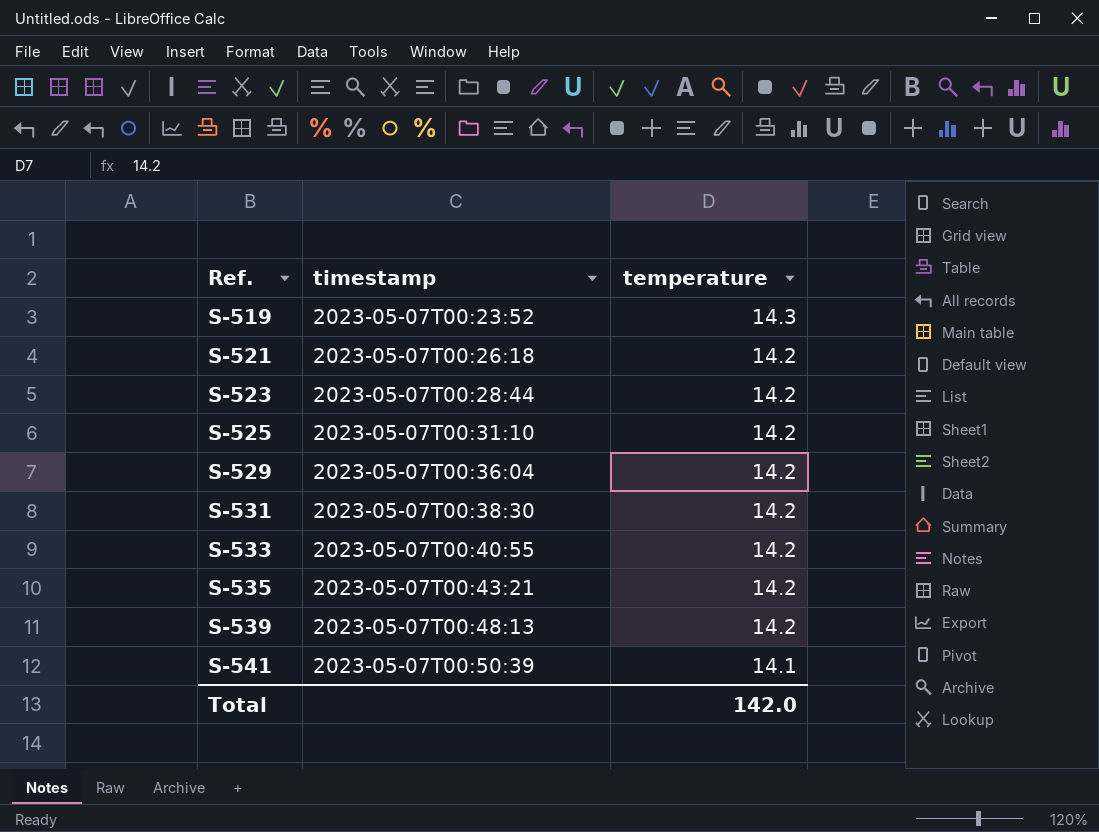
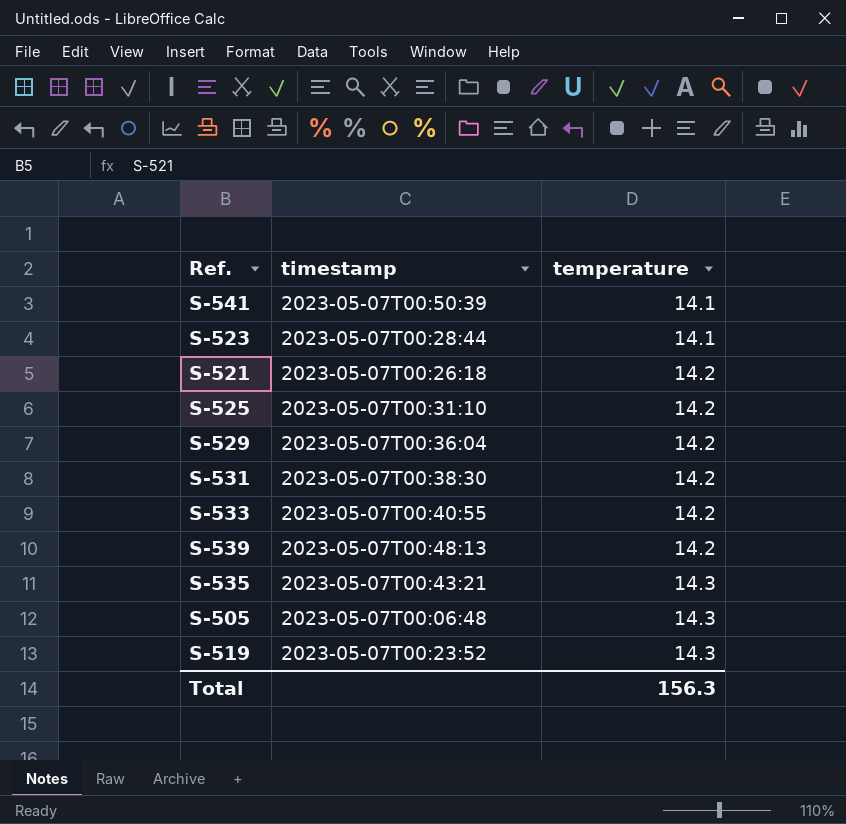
row order: Ref. ascending -> temperature ascending
S-523 | temperature: 14.2 -> 14.1
S-535 | temperature: 14.2 -> 14.3
row S-505: none -> 2023-05-07T00:06:48 | 14.3
Total | temperature: 142.0 -> 156.3

